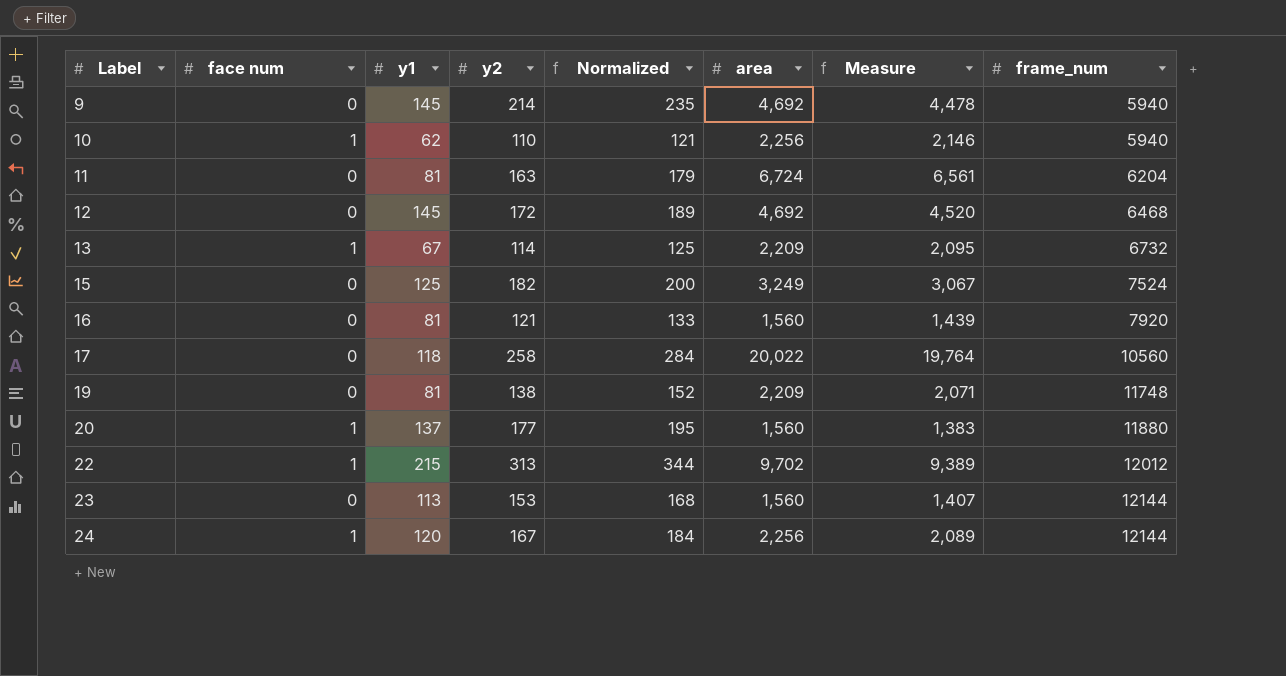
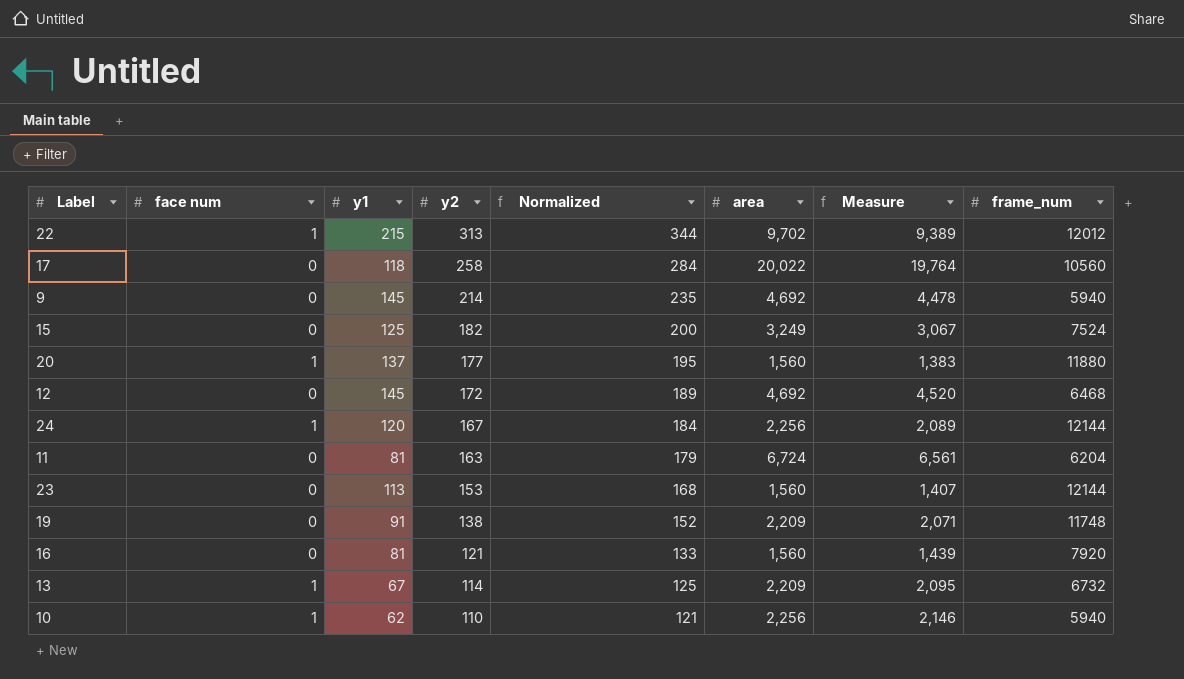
row order: Label ascending -> y2 descending
19 | y1: 81 -> 91

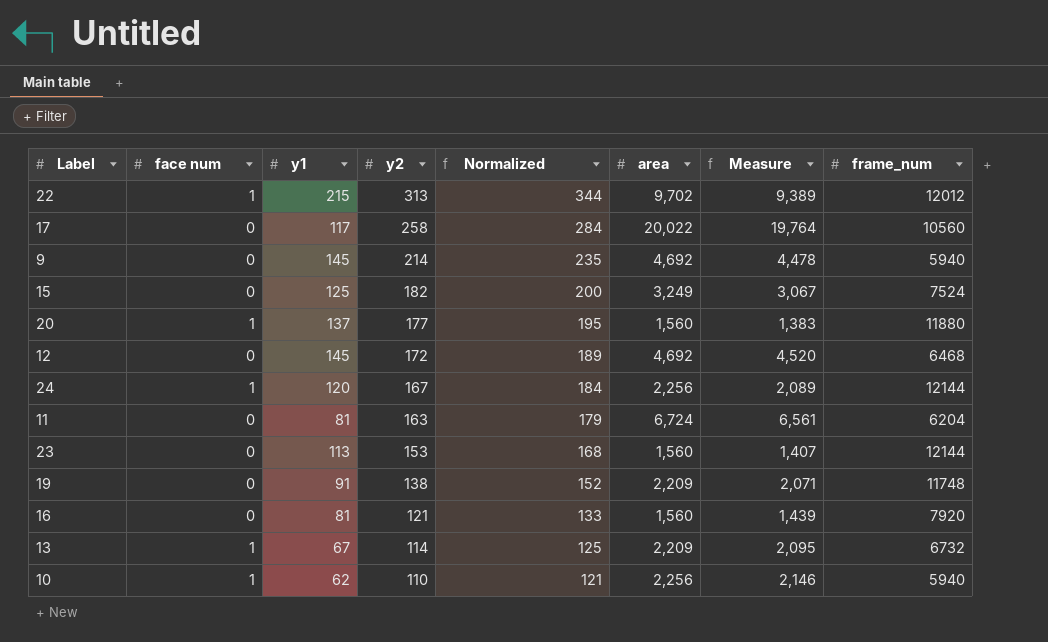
17 | y1: 118 -> 117

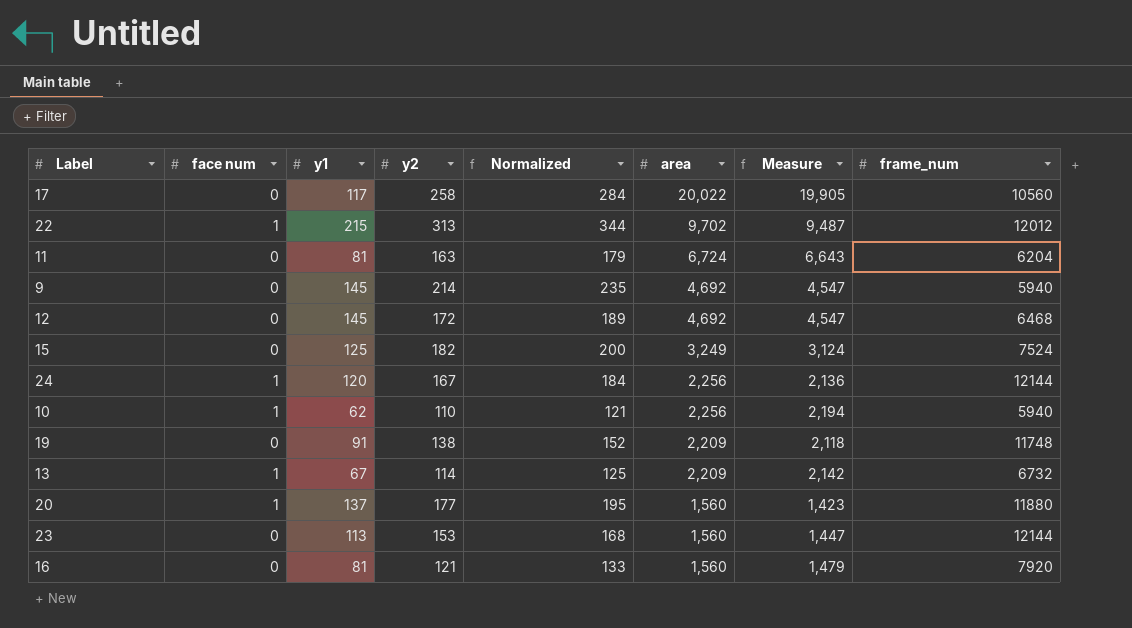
row order: y2 descending -> area descending
column Measure | formula: [area] - [y2] -> [area] - [y1]

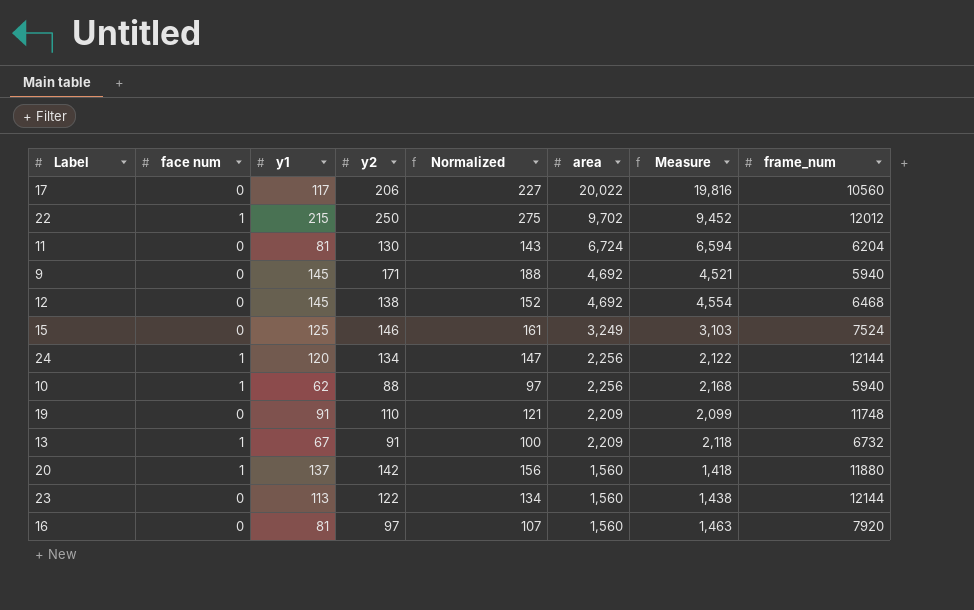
column Measure | formula: [area] - [y1] -> [area] - [y2]
17 | y2: 258 -> 206
17 | Normalized: 284 -> 227
22 | y2: 313 -> 250
22 | Normalized: 344 -> 275
11 | y2: 163 -> 130
11 | Normalized: 179 -> 143
9 | y2: 214 -> 171
9 | Normalized: 235 -> 188
12 | y2: 172 -> 138
12 | Normalized: 189 -> 152
15 | y2: 182 -> 146
15 | Normalized: 200 -> 161
24 | y2: 167 -> 134
24 | Normalized: 184 -> 147
10 | y2: 110 -> 88
10 | Normalized: 121 -> 97
19 | y2: 138 -> 110
19 | Normalized: 152 -> 121
13 | y2: 114 -> 91
13 | Normalized: 125 -> 100
20 | y2: 177 -> 142
20 | Normalized: 195 -> 156
23 | y2: 153 -> 122
23 | Normalized: 168 -> 134
16 | y2: 121 -> 97
16 | Normalized: 133 -> 107

